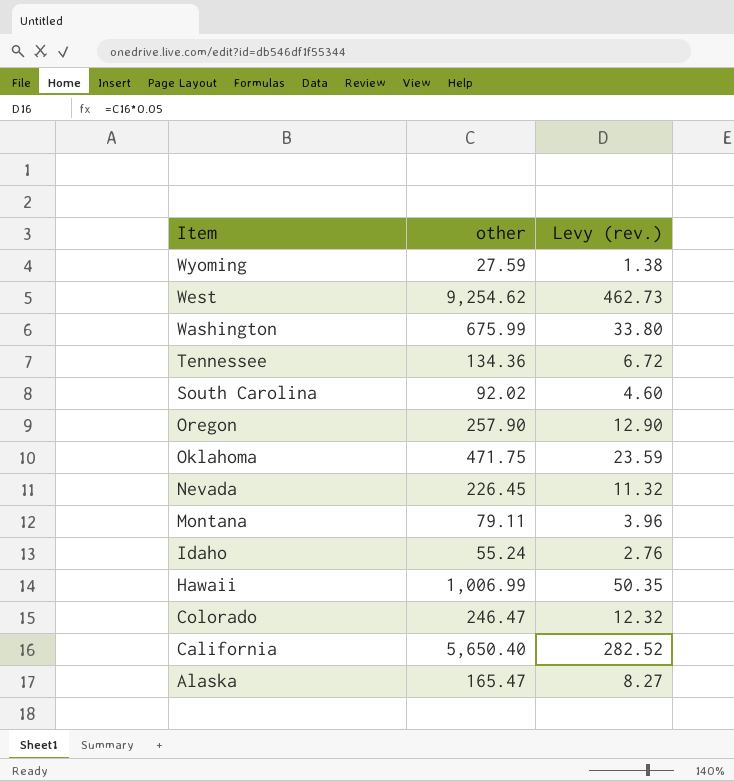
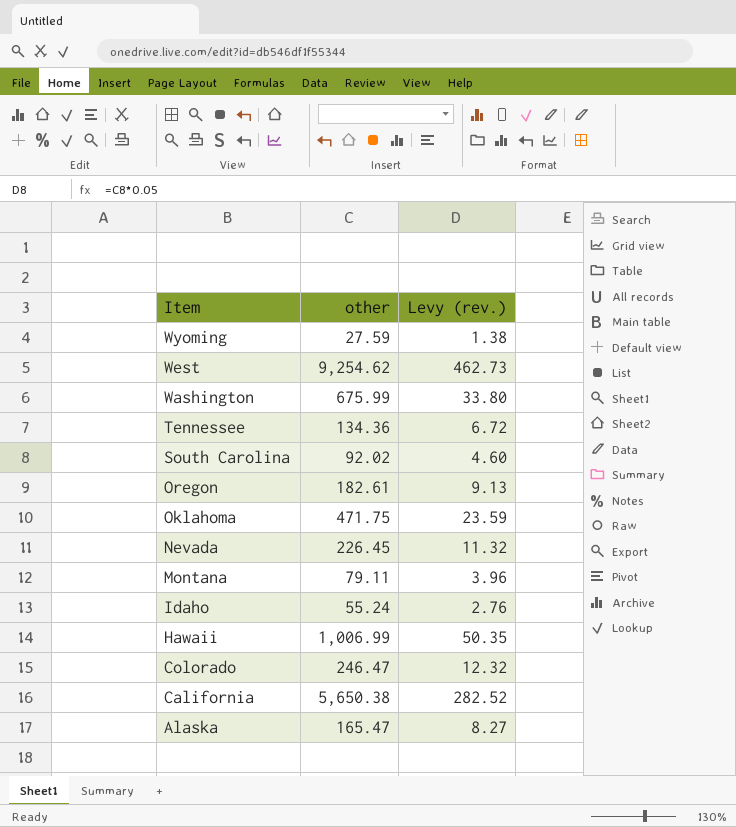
Oregon | other: 257.90 -> 182.61
Oregon | Levy (rev.): 12.90 -> 9.13
California | other: 5,650.40 -> 5,650.38

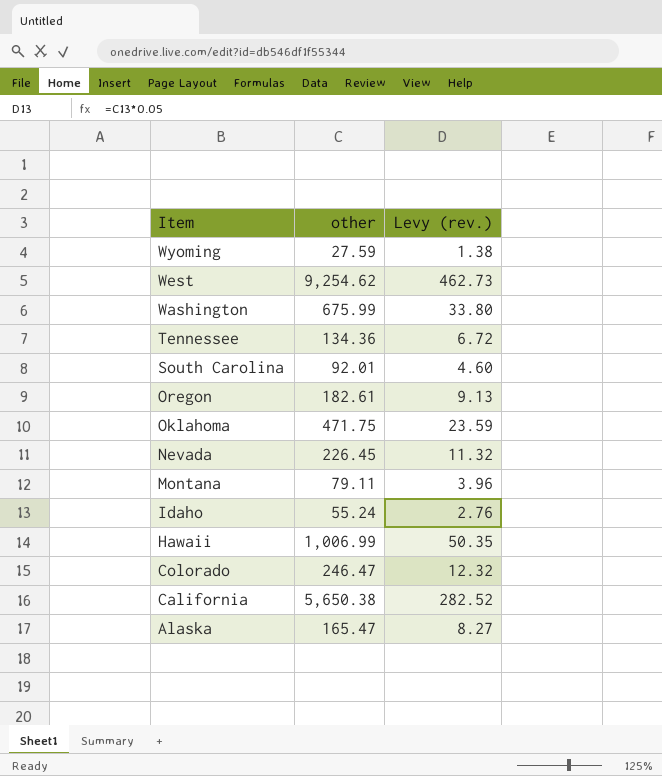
South Carolina | other: 92.02 -> 92.01

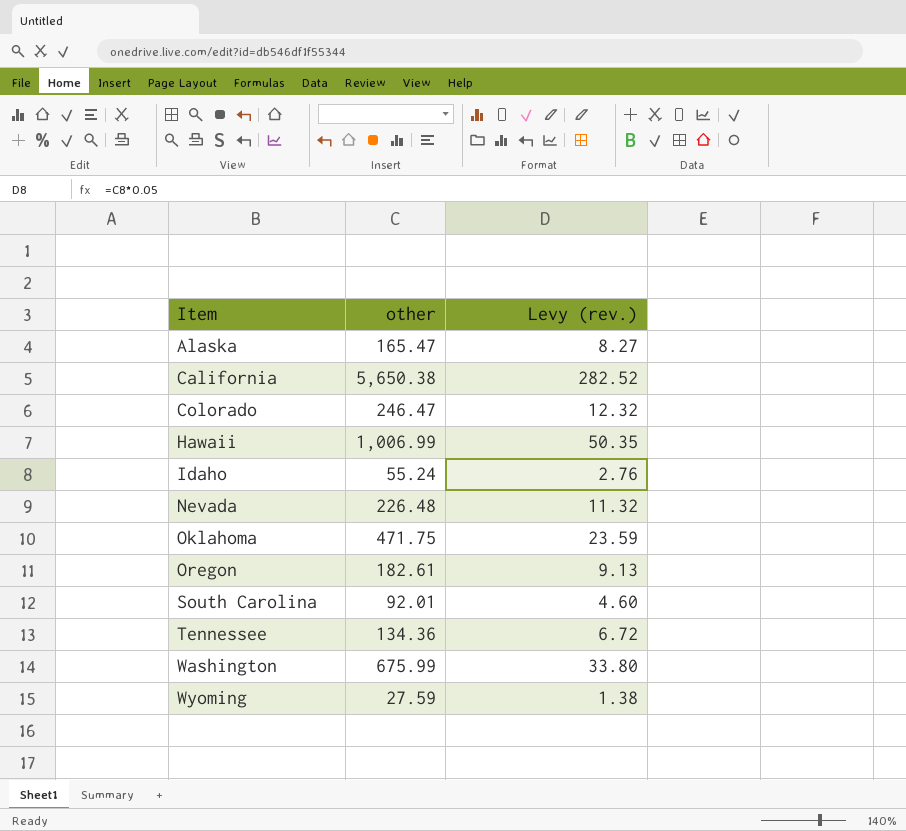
row order: Item descending -> Item ascending
row West: 9,254.62 | 462.73 -> none
row Montana: 79.11 | 3.96 -> none
Nevada | other: 226.45 -> 226.48

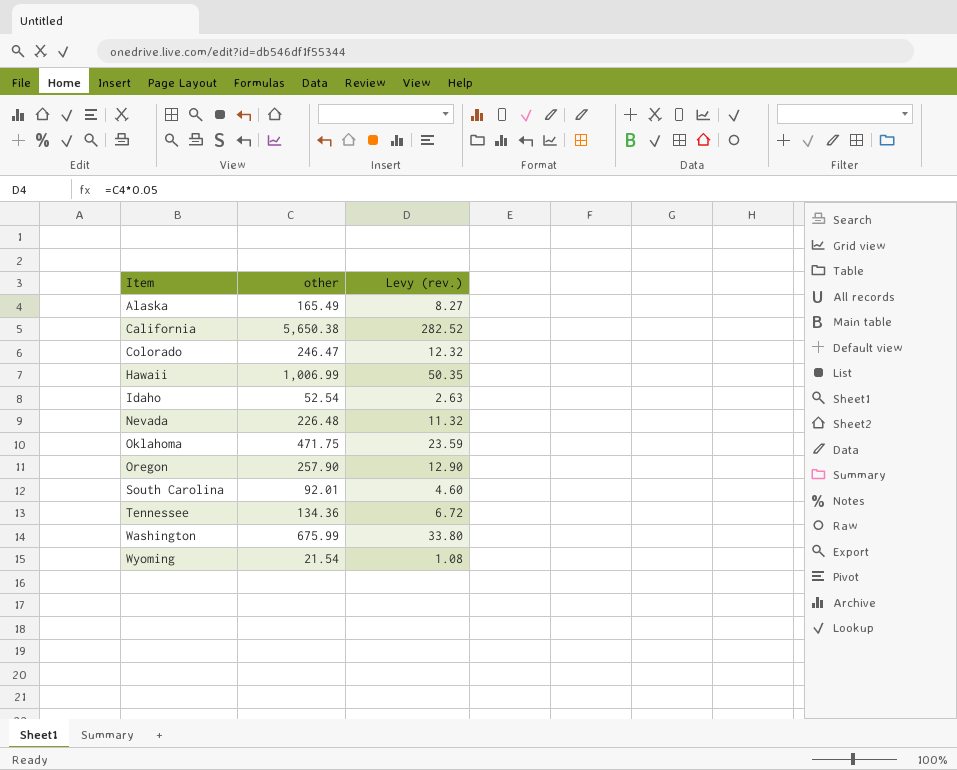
Alaska | other: 165.47 -> 165.49
Idaho | other: 55.24 -> 52.54
Idaho | Levy (rev.): 2.76 -> 2.63
Oregon | other: 182.61 -> 257.90
Oregon | Levy (rev.): 9.13 -> 12.90
Wyoming | other: 27.59 -> 21.54
Wyoming | Levy (rev.): 1.38 -> 1.08

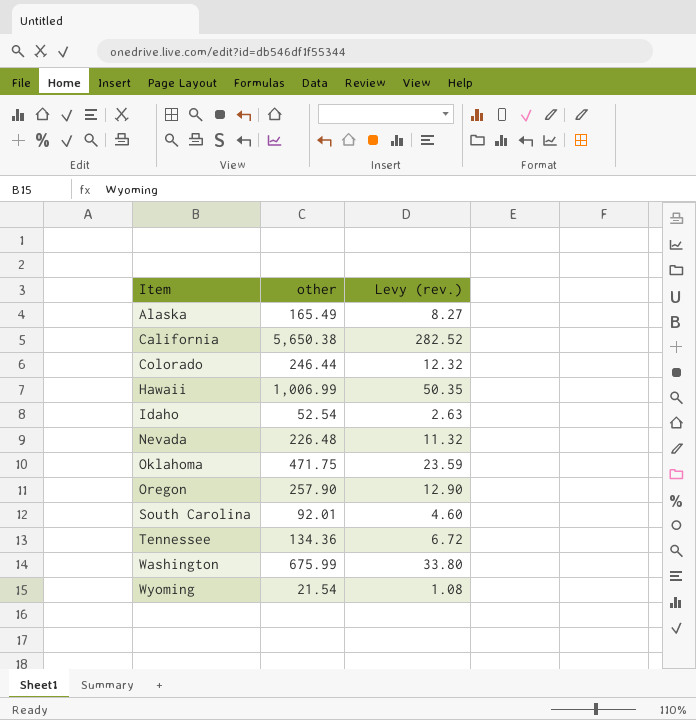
Colorado | other: 246.47 -> 246.44

